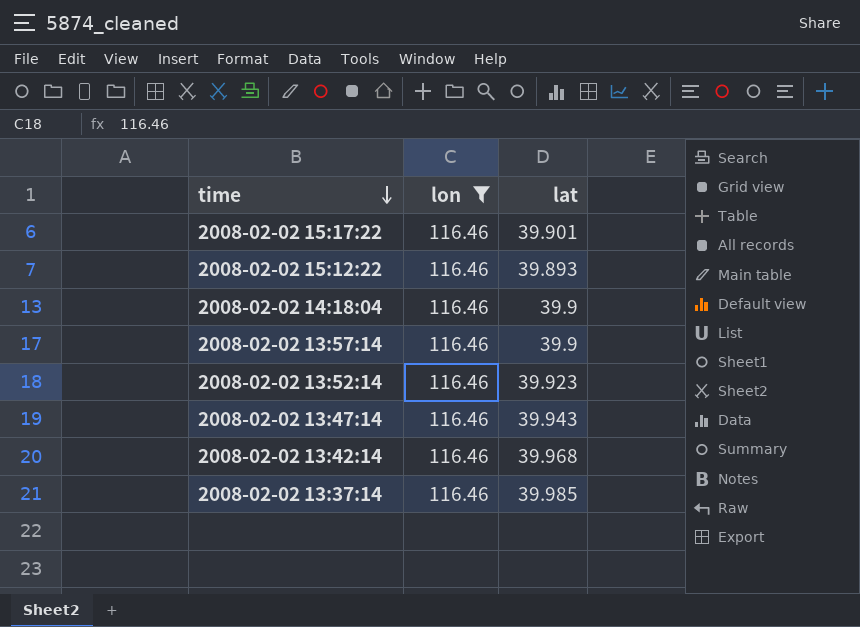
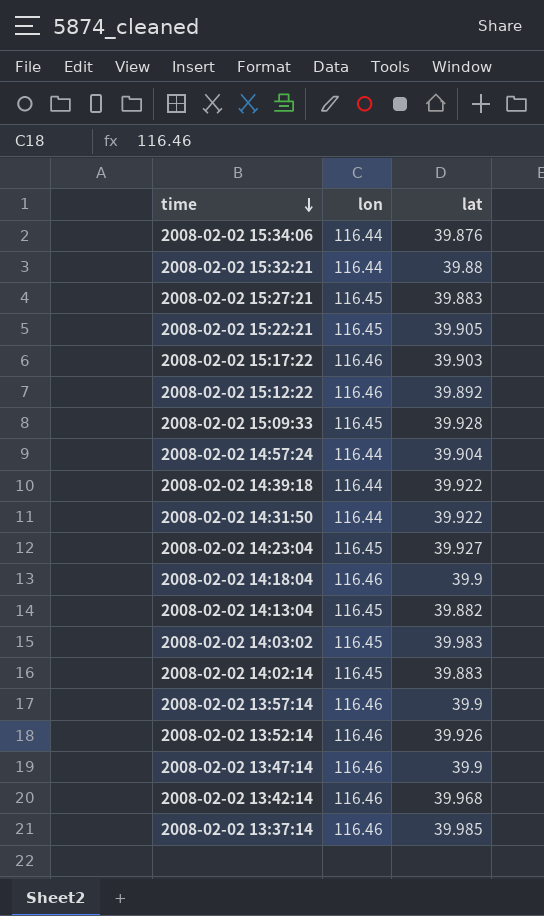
filter: lon = 116.46 -> none
2008-02-02 15:17:22 | lat: 39.901 -> 39.903
2008-02-02 15:12:22 | lat: 39.893 -> 39.892
2008-02-02 13:52:14 | lat: 39.923 -> 39.926
2008-02-02 13:47:14 | lat: 39.943 -> 39.9

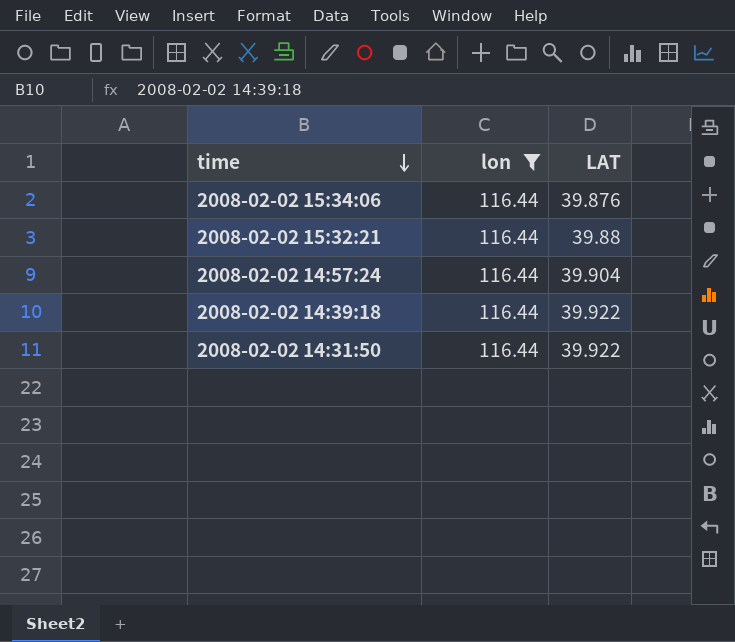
filter: none -> lon = 116.44
column name: lat -> LAT

